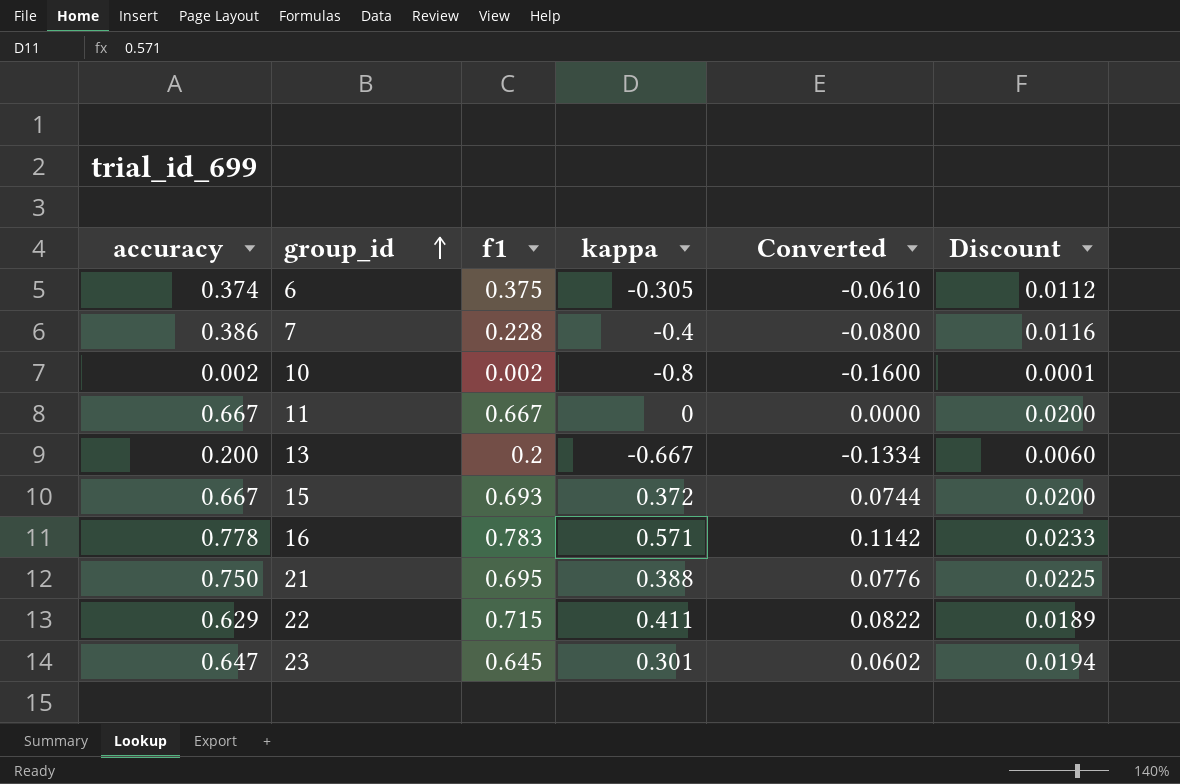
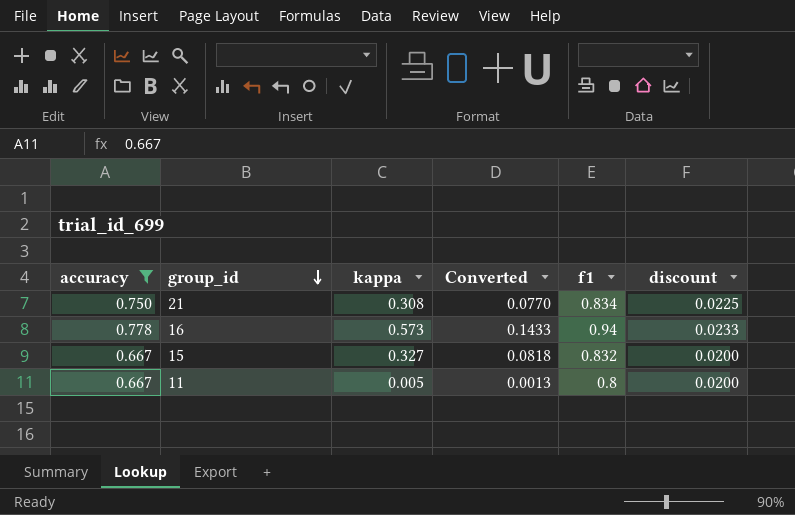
filter: none -> accuracy >= 0.667
row order: group_id ascending -> group_id descending
column Converted | formula: [kappa] * 0.2 -> [kappa] * 0.25
column f1 | position: 3 -> 5
column name: Discount -> discount
21 | kappa: 0.388 -> 0.308
21 | f1: 0.695 -> 0.834
16 | kappa: 0.571 -> 0.573
16 | f1: 0.783 -> 0.94
15 | kappa: 0.372 -> 0.327
15 | f1: 0.693 -> 0.832
11 | kappa: 0 -> 0.005
11 | f1: 0.667 -> 0.8

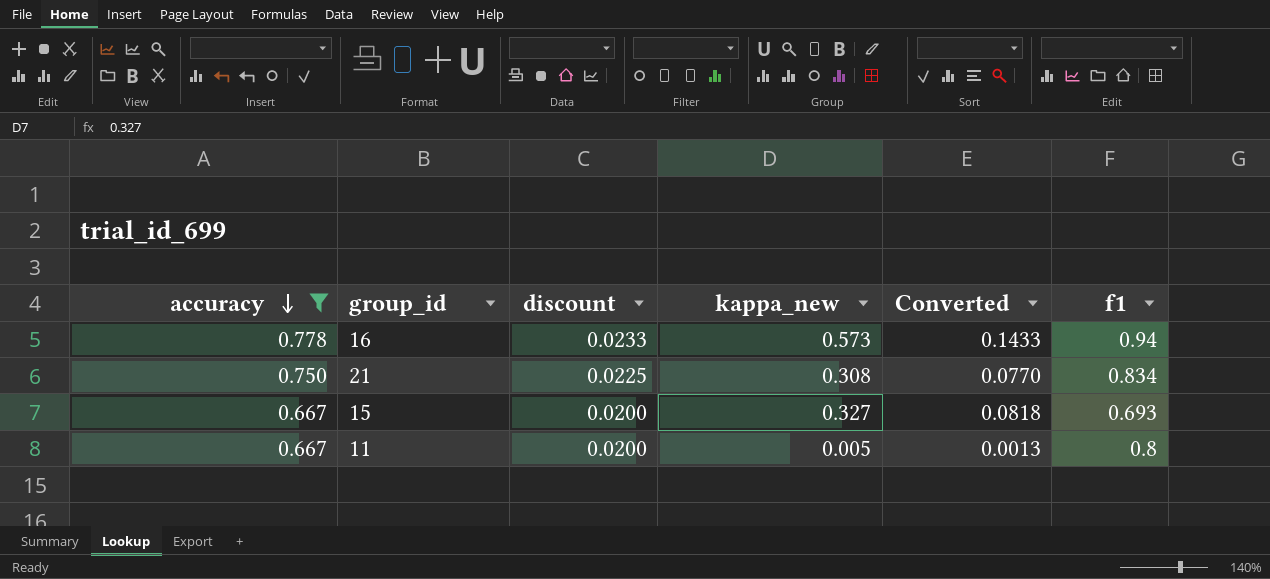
row order: group_id descending -> accuracy descending
column discount | position: 6 -> 3
column name: kappa -> kappa_new
15 | f1: 0.832 -> 0.693

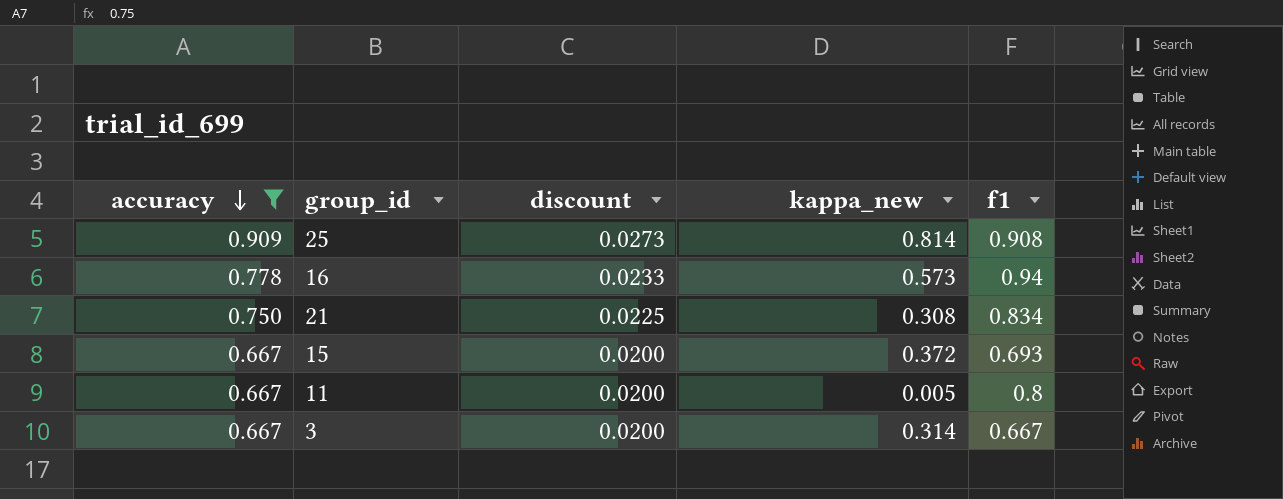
column Converted | formula: [kappa_new] * 0.25 -> none
row 25: none -> 0.909 | 0.0273 | 0.814 | 0.908
15 | kappa_new: 0.327 -> 0.372
row 3: none -> 0.667 | 0.0200 | 0.314 | 0.667

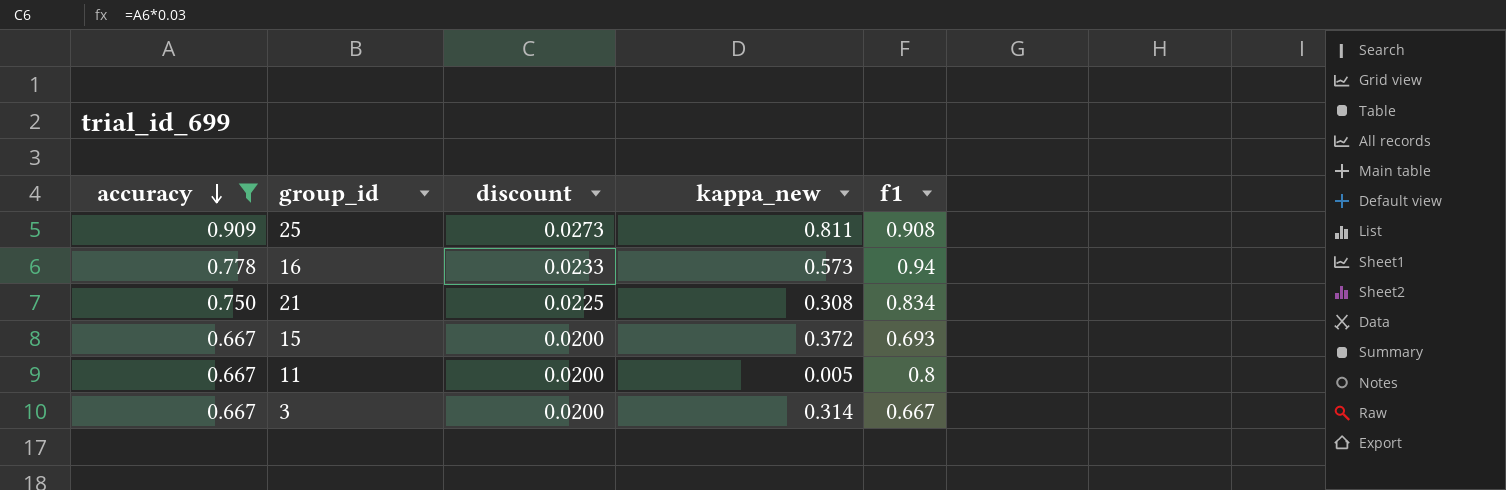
25 | kappa_new: 0.814 -> 0.811

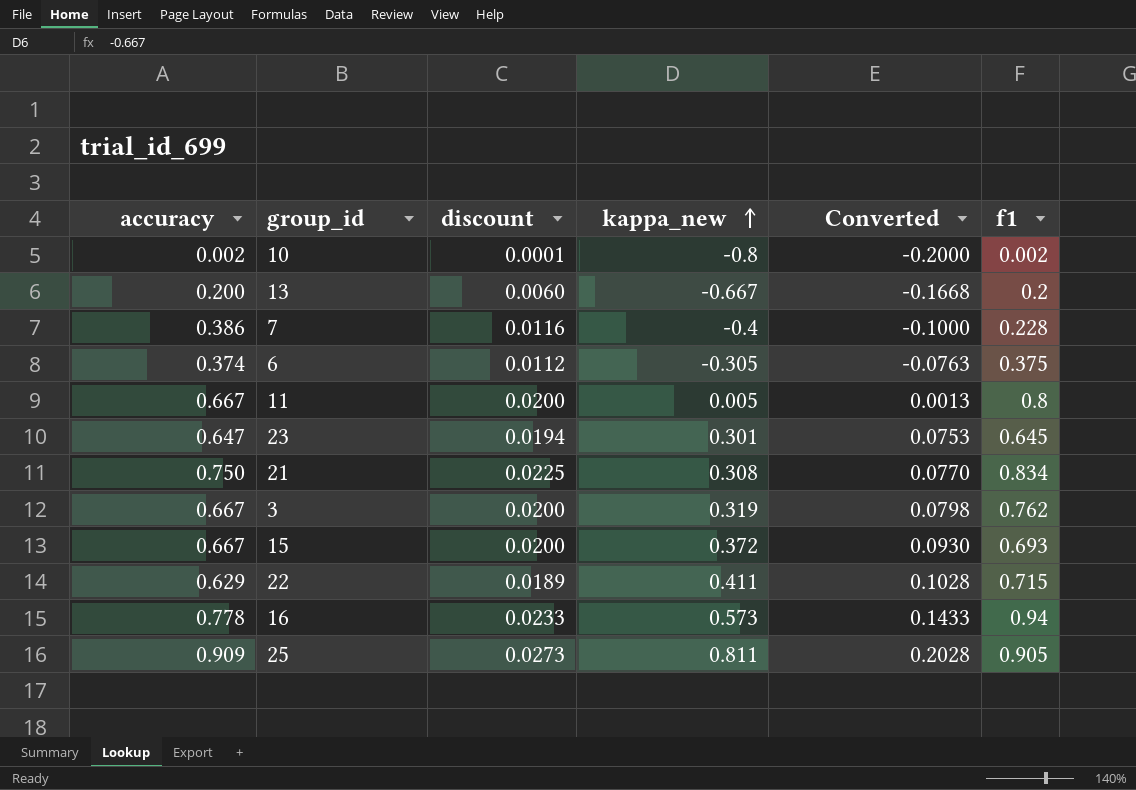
filter: accuracy >= 0.667 -> none
row order: accuracy descending -> kappa_new ascending
column Converted | formula: none -> [kappa_new] * 0.25
3 | kappa_new: 0.314 -> 0.319
3 | f1: 0.667 -> 0.762
25 | f1: 0.908 -> 0.905

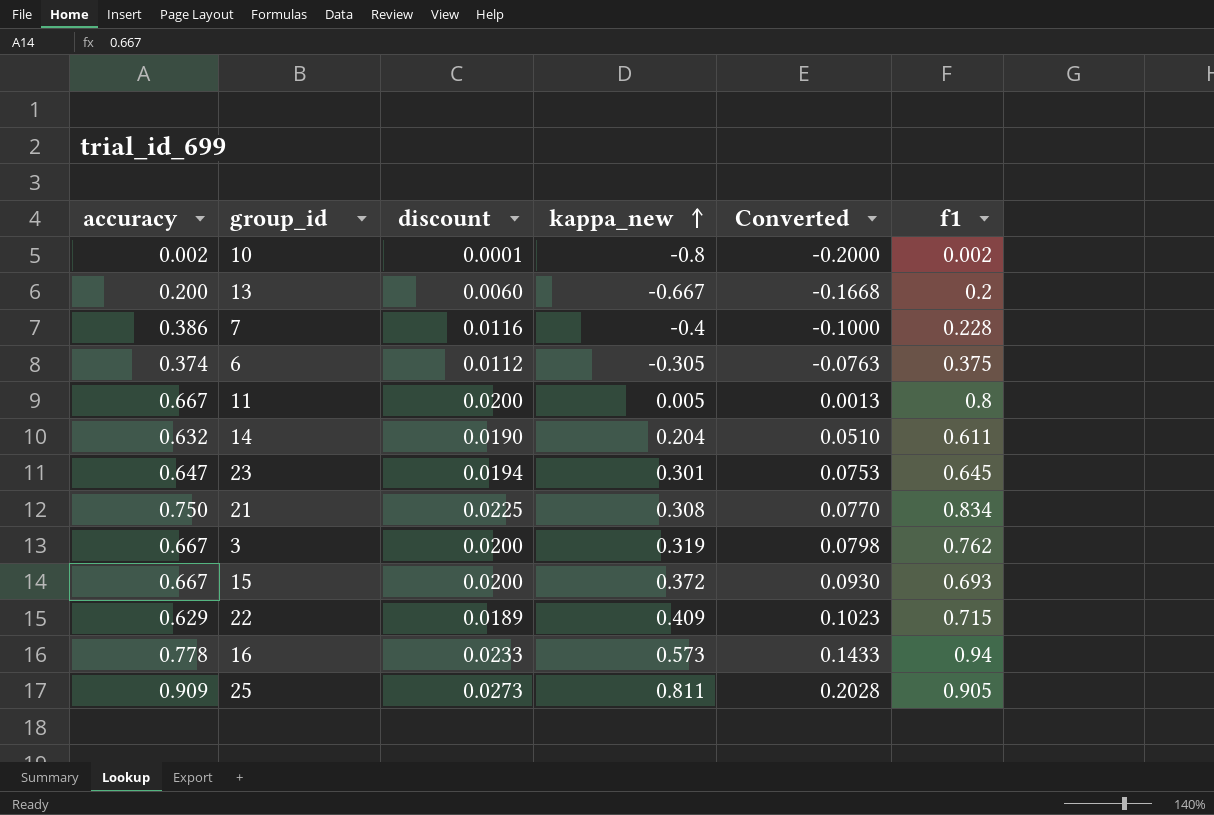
row 14: none -> 0.632 | 0.0190 | 0.204 | 0.0510 | 0.611
22 | kappa_new: 0.411 -> 0.409
22 | Converted: 0.1028 -> 0.1023

